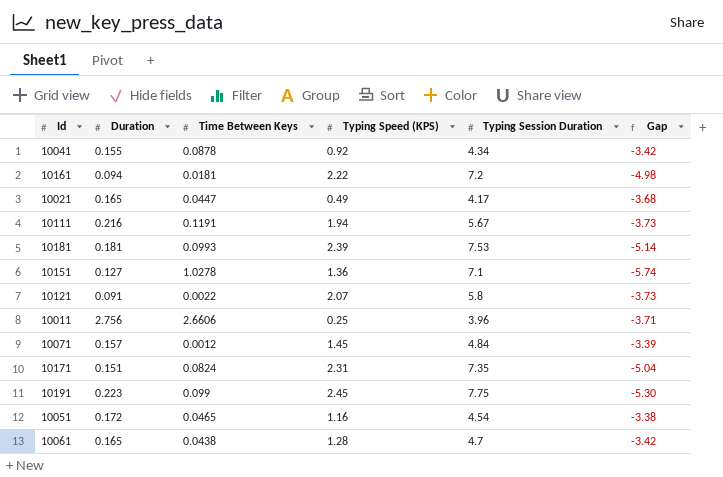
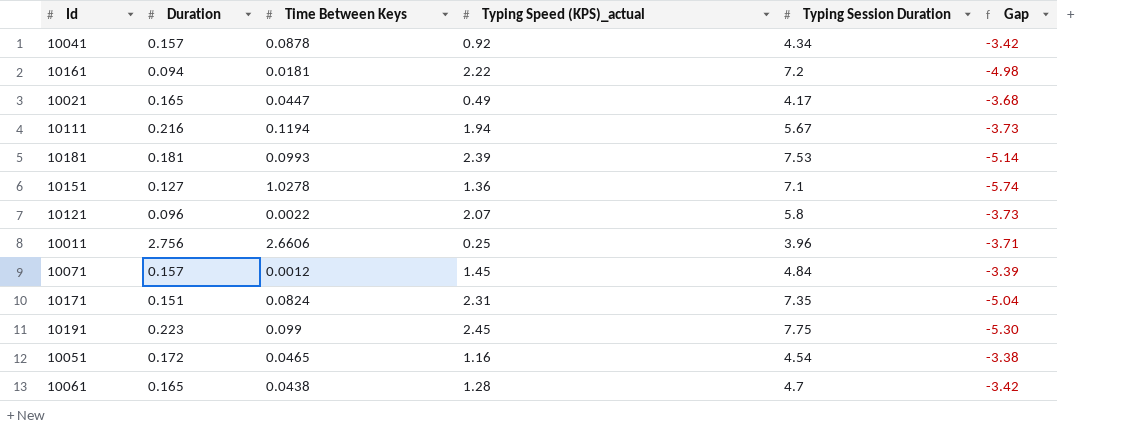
column name: Typing Speed (KPS) -> Typing Speed (KPS)_actual
10041 | Duration: 0.155 -> 0.157
10111 | Time Between Keys: 0.1191 -> 0.1194
10121 | Duration: 0.091 -> 0.096

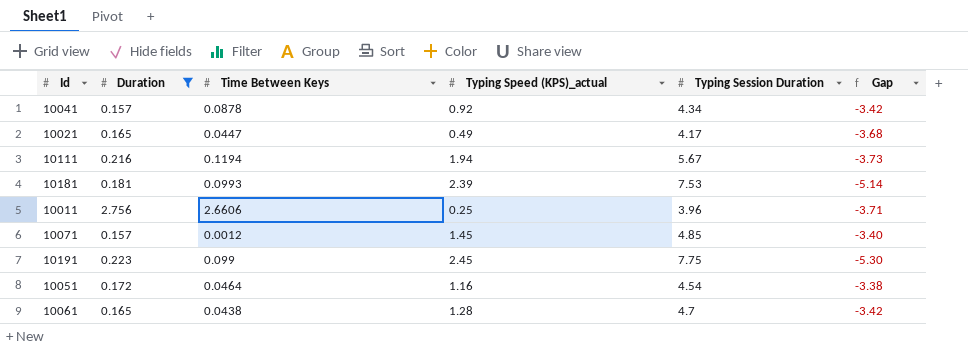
filter: none -> Duration >= 0.157
10071 | Typing Session Duration: 4.84 -> 4.85
10071 | Gap: -3.39 -> -3.40
10051 | Time Between Keys: 0.0465 -> 0.0464

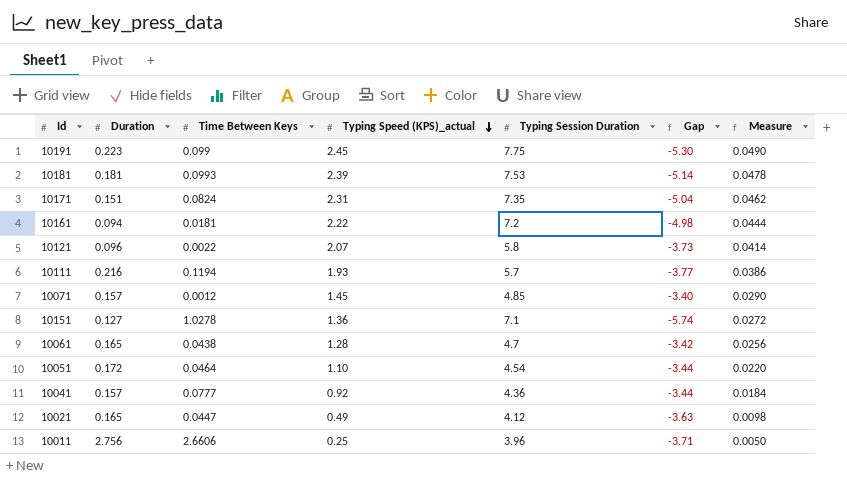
filter: Duration >= 0.157 -> none
row order: none -> Typing Speed (KPS)_actual descending
column Measure | formula: none -> [Typing Speed (KPS)_actual] * 0.02
10111 | Typing Speed (KPS)_actual: 1.94 -> 1.93
10111 | Typing Session Duration: 5.67 -> 5.7
10111 | Gap: -3.73 -> -3.77
10051 | Typing Speed (KPS)_actual: 1.16 -> 1.10
10051 | Gap: -3.38 -> -3.44
10041 | Time Between Keys: 0.0878 -> 0.0777
10041 | Typing Session Duration: 4.34 -> 4.36
10041 | Gap: -3.42 -> -3.44
10021 | Typing Session Duration: 4.17 -> 4.12
10021 | Gap: -3.68 -> -3.63

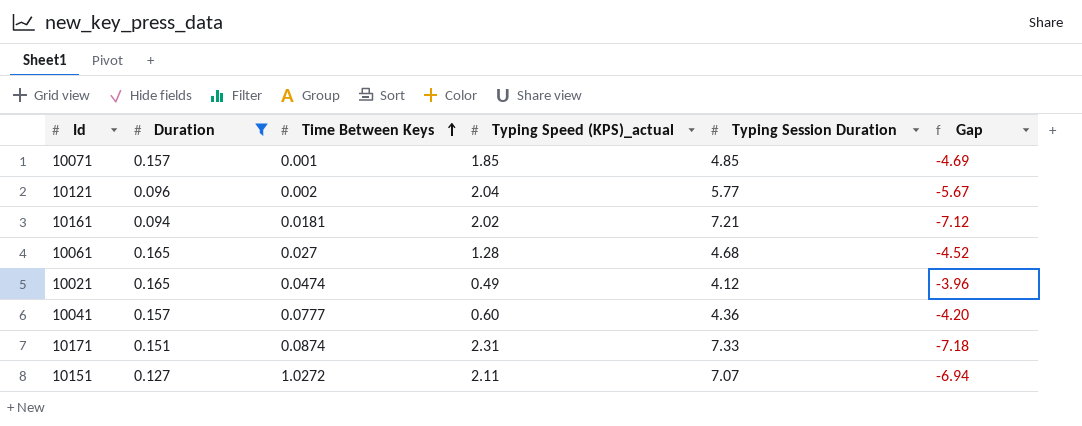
filter: none -> Duration <= 0.165
row order: Typing Speed (KPS)_actual descending -> Time Between Keys ascending
column Measure | formula: [Typing Speed (KPS)_actual] * 0.02 -> none
column Gap | formula: [Typing Speed (KPS)_actual] - [Typing Session Duration] -> [Duration] - [Typing Session Duration]
10071 | Time Between Keys: 0.0012 -> 0.001
10071 | Typing Speed (KPS)_actual: 1.45 -> 1.85
10121 | Time Between Keys: 0.0022 -> 0.002
10121 | Typing Speed (KPS)_actual: 2.07 -> 2.04
10121 | Typing Session Duration: 5.8 -> 5.77
10161 | Typing Speed (KPS)_actual: 2.22 -> 2.02
10161 | Typing Session Duration: 7.2 -> 7.21
10061 | Time Between Keys: 0.0438 -> 0.027
10061 | Typing Session Duration: 4.7 -> 4.68
10021 | Time Between Keys: 0.0447 -> 0.0474
10041 | Typing Speed (KPS)_actual: 0.92 -> 0.60
10171 | Time Between Keys: 0.0824 -> 0.0874
10171 | Typing Session Duration: 7.35 -> 7.33
10151 | Time Between Keys: 1.0278 -> 1.0272
10151 | Typing Speed (KPS)_actual: 1.36 -> 2.11
10151 | Typing Session Duration: 7.1 -> 7.07

